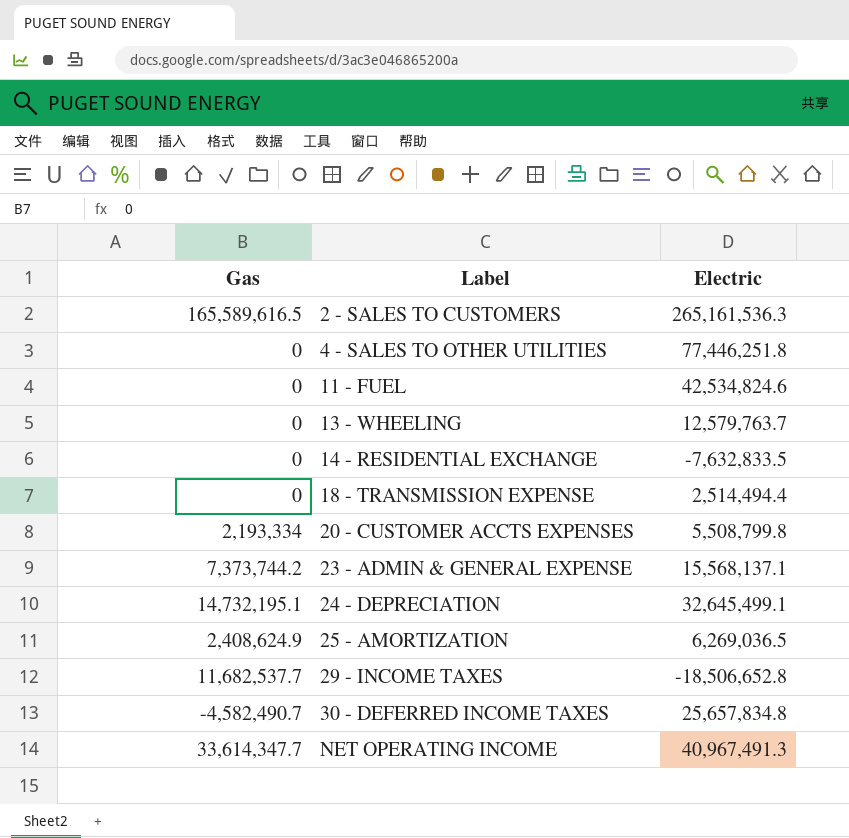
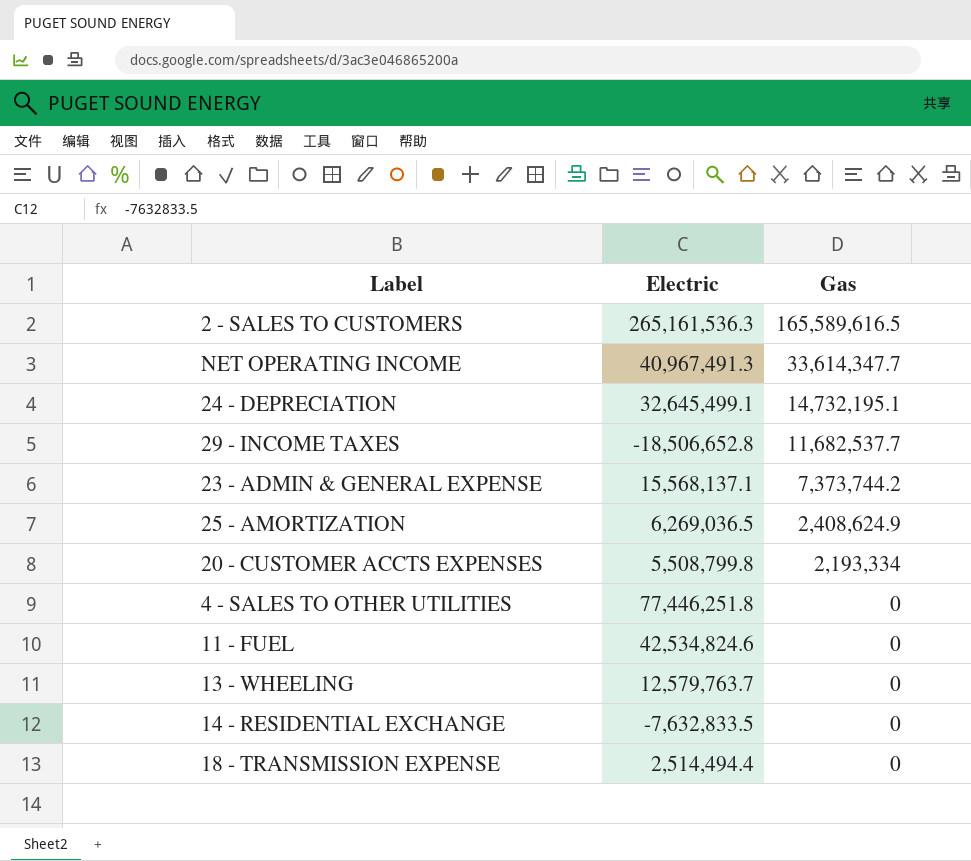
row order: Label ascending -> Gas descending
column Gas | position: 1 -> 3
row 30 - DEFERRED INCOME TAXES: -4,582,490.7 | 25,657,834.8 -> none

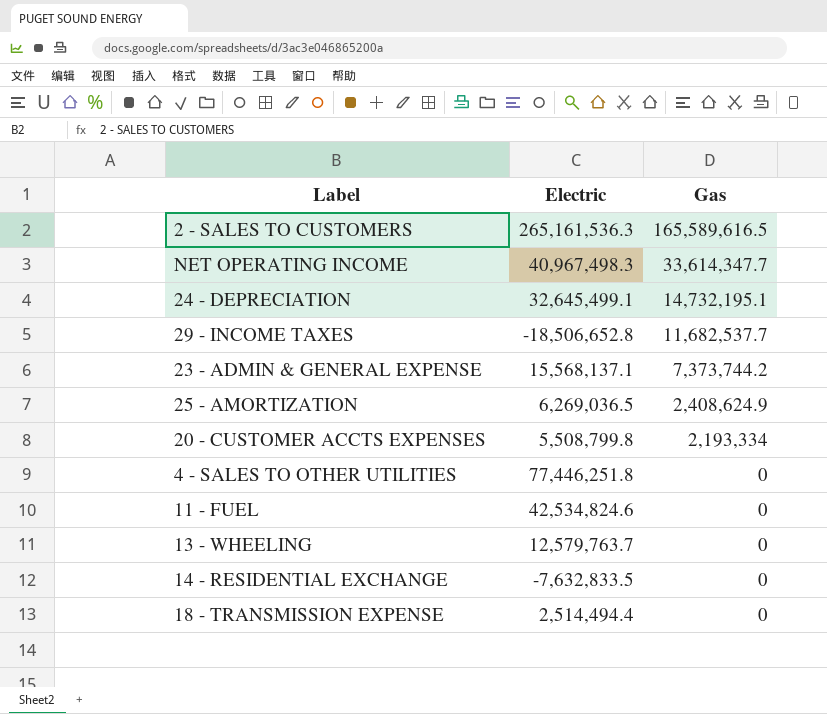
NET OPERATING INCOME | Electric: 40,967,491.3 -> 40,967,498.3

